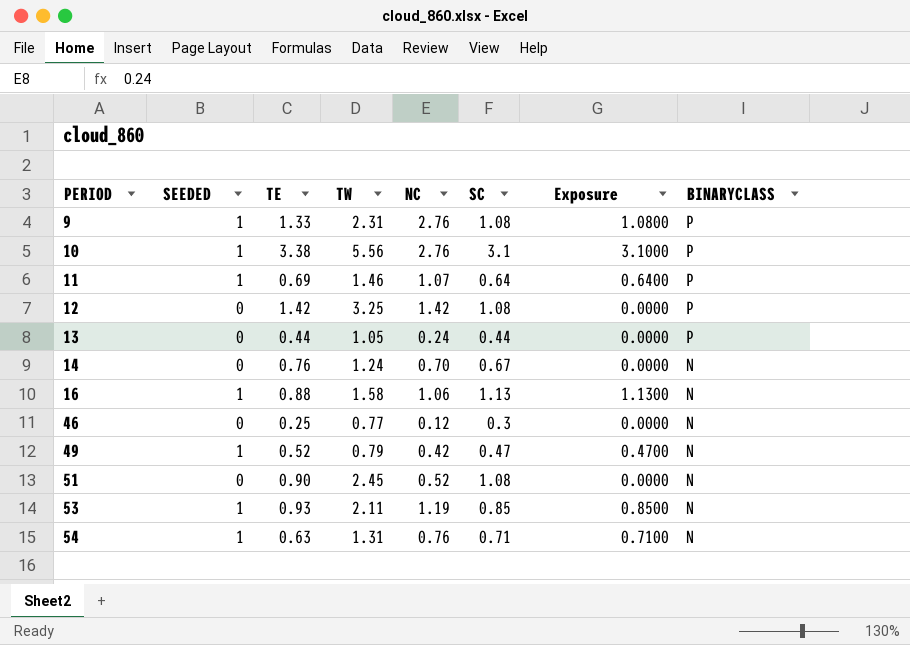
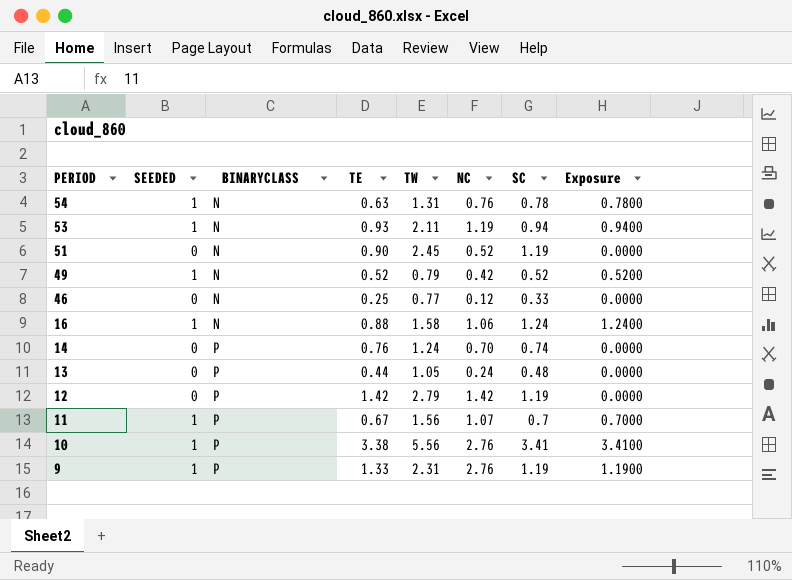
row order: PERIOD ascending -> PERIOD descending
column BINARYCLASS | position: 8 -> 3
54 | SC: 0.71 -> 0.78
54 | Exposure: 0.7100 -> 0.7800
53 | SC: 0.85 -> 0.94
53 | Exposure: 0.8500 -> 0.9400
51 | SC: 1.08 -> 1.19
49 | SC: 0.47 -> 0.52
49 | Exposure: 0.4700 -> 0.5200
46 | SC: 0.3 -> 0.33
16 | SC: 1.13 -> 1.24
16 | Exposure: 1.1300 -> 1.2400
14 | BINARYCLASS: N -> P
14 | SC: 0.67 -> 0.74
13 | SC: 0.44 -> 0.48
12 | TW: 3.25 -> 2.79
12 | SC: 1.08 -> 1.19
11 | TE: 0.69 -> 0.67
11 | TW: 1.46 -> 1.56
11 | SC: 0.64 -> 0.7
11 | Exposure: 0.6400 -> 0.7000
10 | SC: 3.1 -> 3.41
10 | Exposure: 3.1000 -> 3.4100
9 | SC: 1.08 -> 1.19
9 | Exposure: 1.0800 -> 1.1900

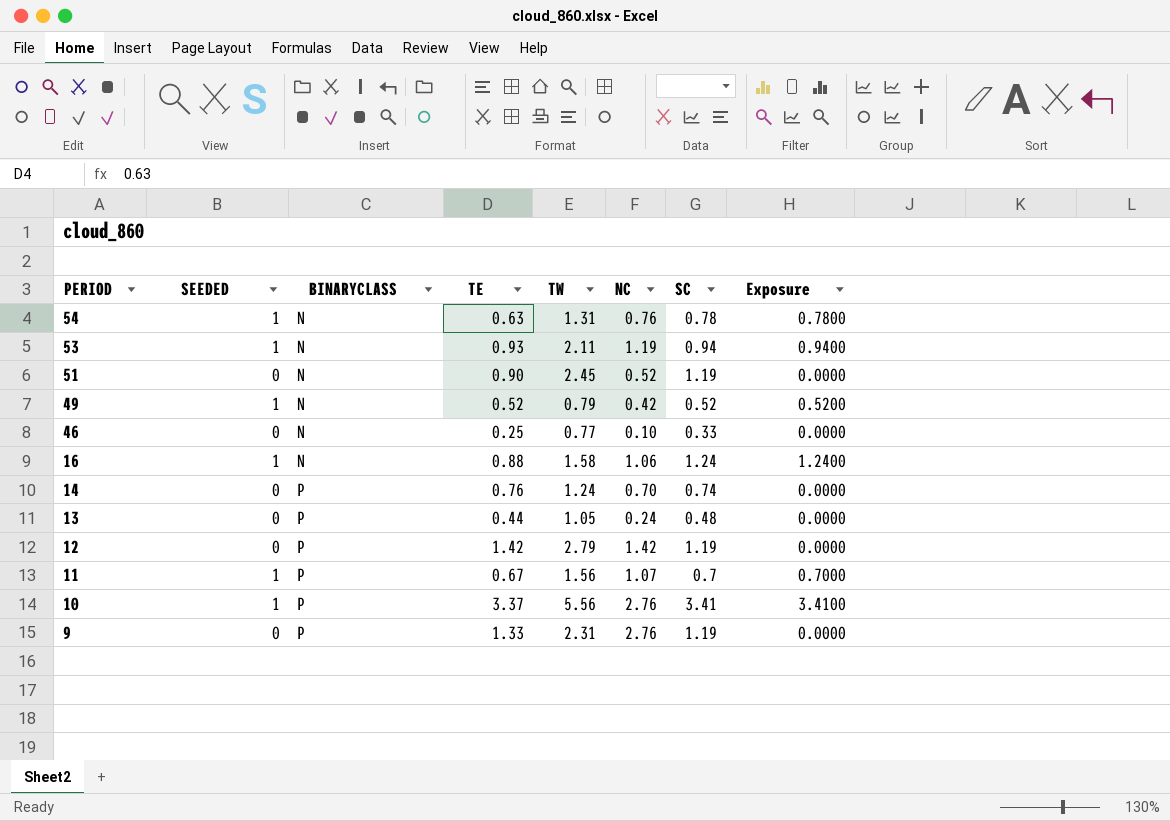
46 | NC: 0.12 -> 0.10
10 | TE: 3.38 -> 3.37
9 | SEEDED: 1 -> 0
9 | Exposure: 1.1900 -> 0.0000

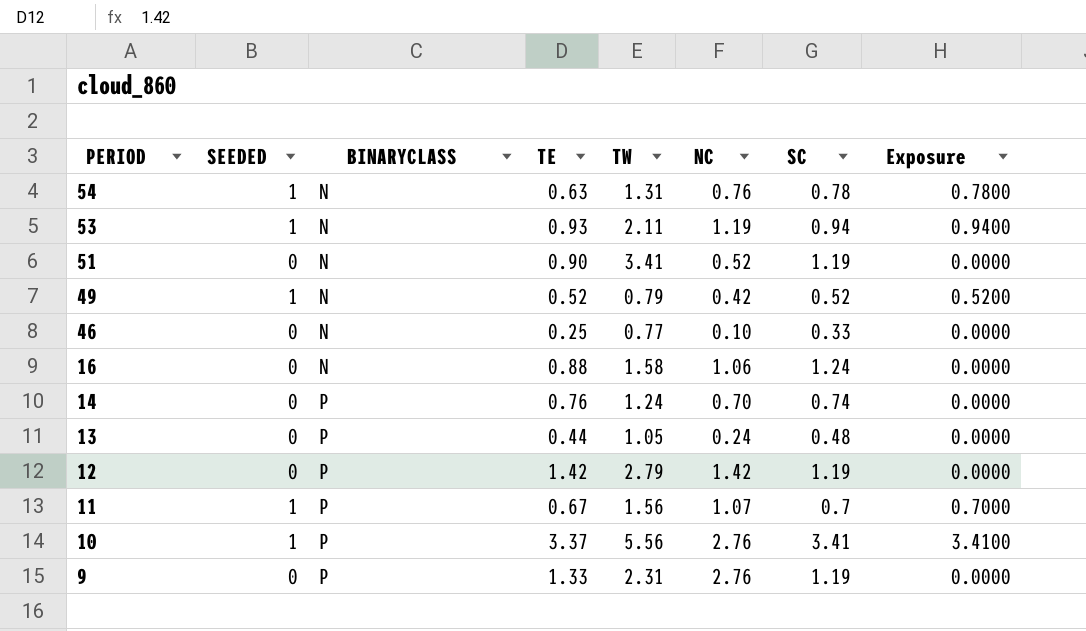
51 | TW: 2.45 -> 3.41
16 | SEEDED: 1 -> 0
16 | Exposure: 1.2400 -> 0.0000

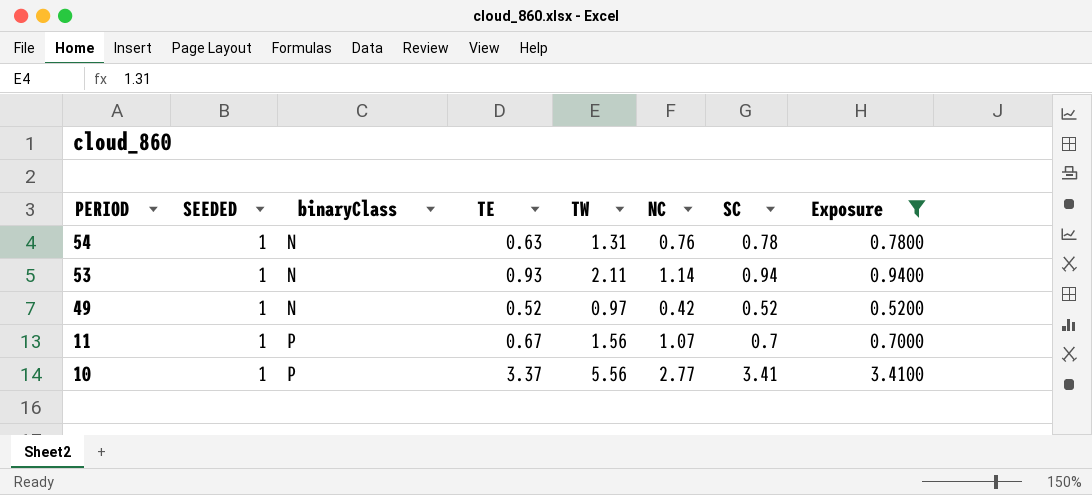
filter: none -> Exposure != 0.0000
column name: BINARYCLASS -> binaryClass
53 | NC: 1.19 -> 1.14
49 | TW: 0.79 -> 0.97
10 | NC: 2.76 -> 2.77

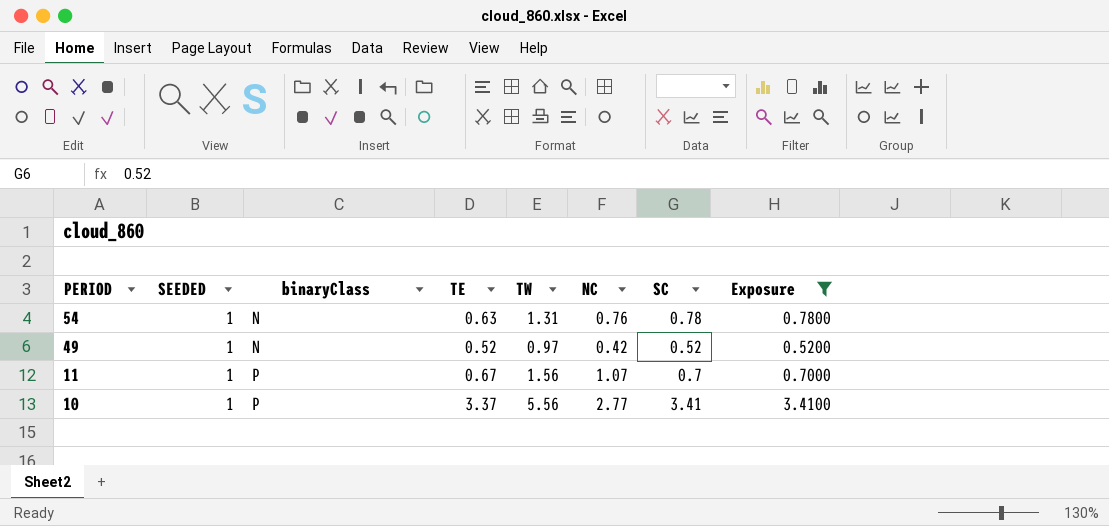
row 53: 1 | N | 0.93 | 2.11 | 1.14 | 0.94 | 0.9400 -> none

